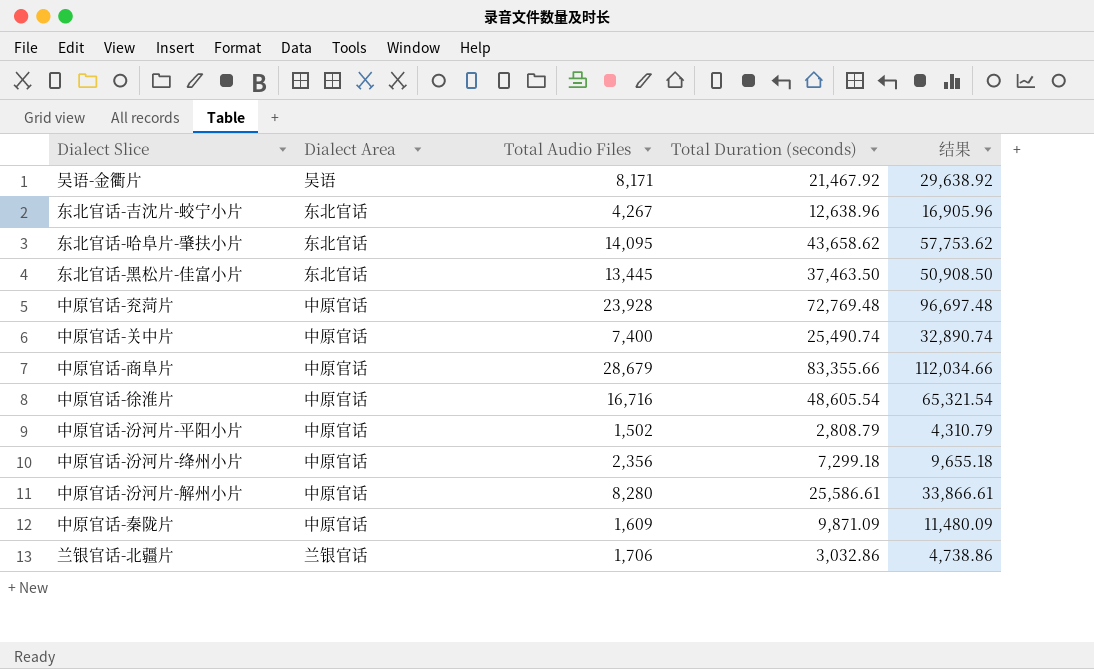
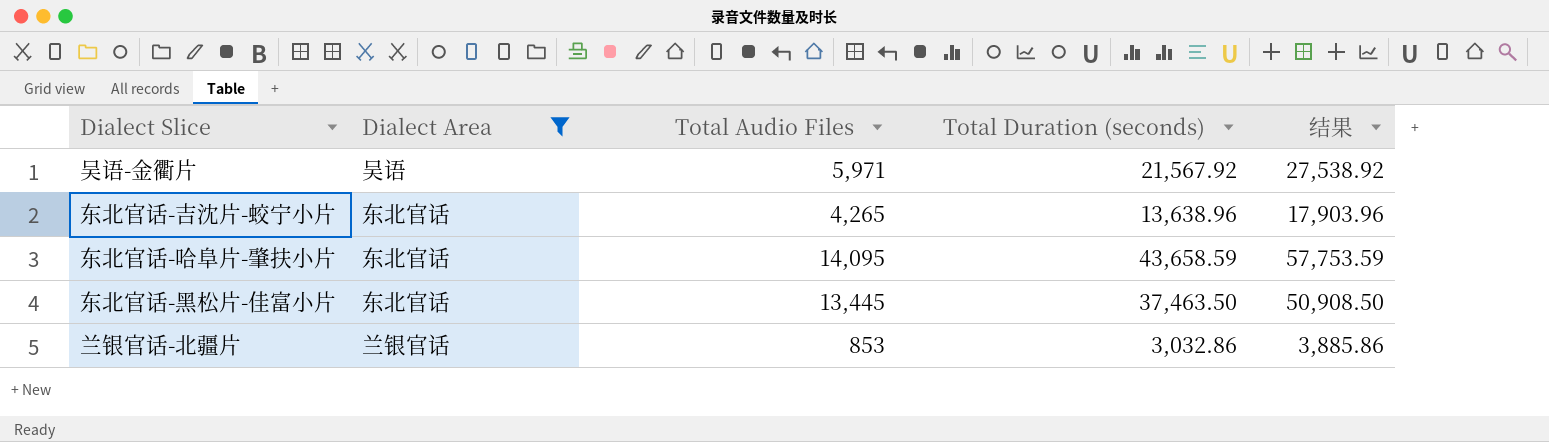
filter: none -> Dialect Area != 中原官话
吴语-金衢片 | Total Audio Files: 8,171 -> 5,971
吴语-金衢片 | Total Duration (seconds): 21,467.92 -> 21,567.92
吴语-金衢片 | 结果: 29,638.92 -> 27,538.92
东北官话-吉沈片-蛟宁小片 | Total Audio Files: 4,267 -> 4,265
东北官话-吉沈片-蛟宁小片 | Total Duration (seconds): 12,638.96 -> 13,638.96
东北官话-吉沈片-蛟宁小片 | 结果: 16,905.96 -> 17,903.96
东北官话-哈阜片-肇扶小片 | Total Duration (seconds): 43,658.62 -> 43,658.59
东北官话-哈阜片-肇扶小片 | 结果: 57,753.62 -> 57,753.59
兰银官话-北疆片 | Total Audio Files: 1,706 -> 853
兰银官话-北疆片 | 结果: 4,738.86 -> 3,885.86

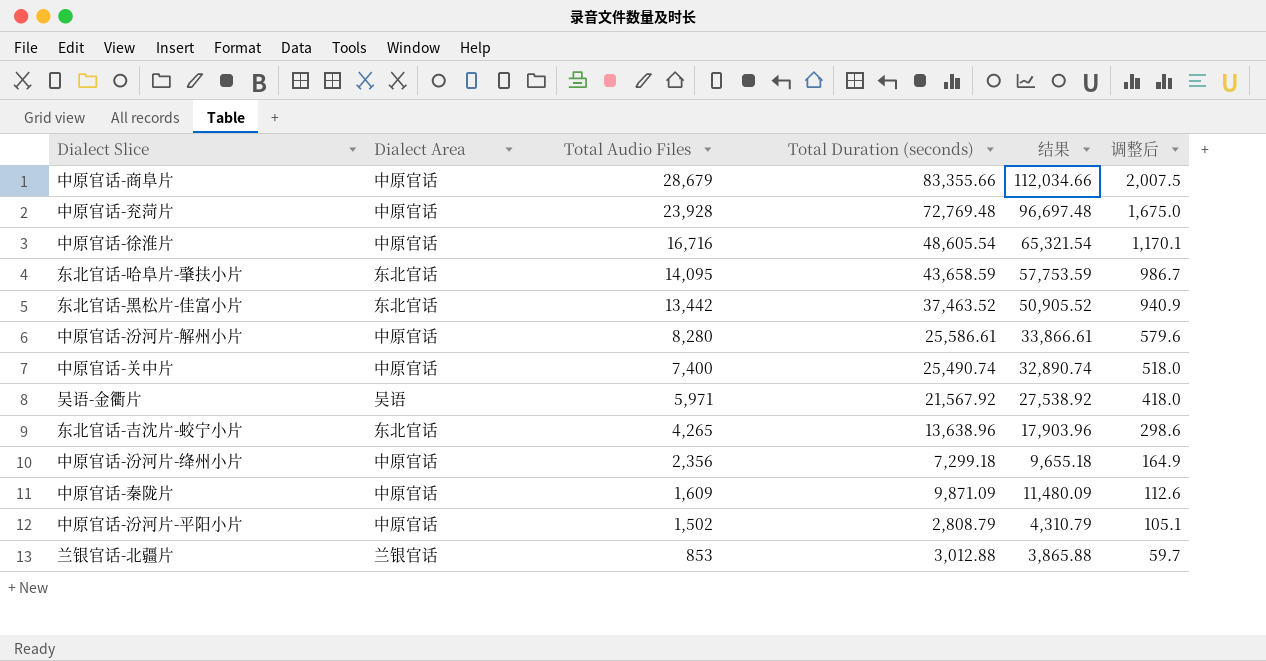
filter: Dialect Area != 中原官话 -> none
row order: none -> Total Audio Files descending
column 调整后 | formula: none -> [Total Audio Files] * 0.07
东北官话-黑松片-佳富小片 | Total Audio Files: 13,445 -> 13,442
东北官话-黑松片-佳富小片 | Total Duration (seconds): 37,463.50 -> 37,463.52
东北官话-黑松片-佳富小片 | 结果: 50,908.50 -> 50,905.52
兰银官话-北疆片 | Total Duration (seconds): 3,032.86 -> 3,012.88
兰银官话-北疆片 | 结果: 3,885.86 -> 3,865.88

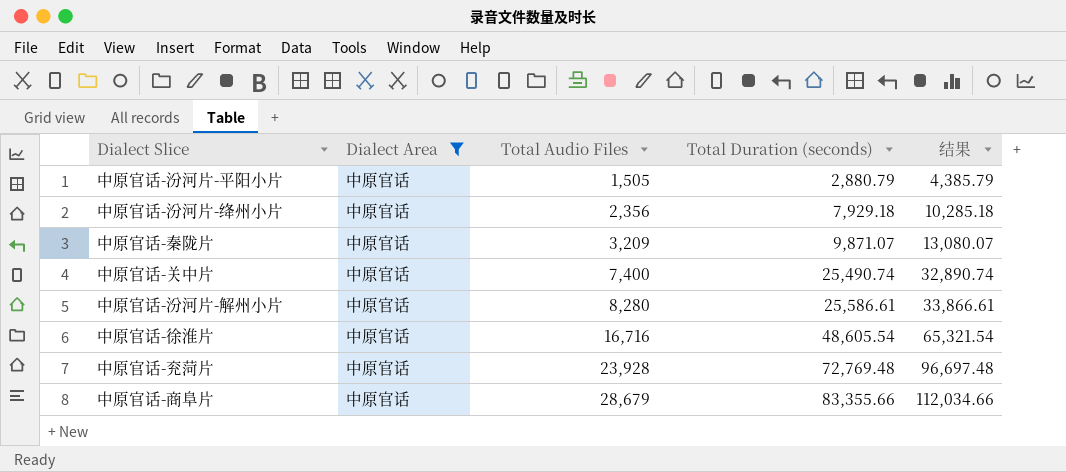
filter: none -> Dialect Area = 中原官话
row order: Total Audio Files descending -> Total Audio Files ascending
column 调整后 | formula: [Total Audio Files] * 0.07 -> none
中原官话-汾河片-平阳小片 | Total Audio Files: 1,502 -> 1,505
中原官话-汾河片-平阳小片 | Total Duration (seconds): 2,808.79 -> 2,880.79
中原官话-汾河片-平阳小片 | 结果: 4,310.79 -> 4,385.79
中原官话-汾河片-绛州小片 | Total Duration (seconds): 7,299.18 -> 7,929.18
中原官话-汾河片-绛州小片 | 结果: 9,655.18 -> 10,285.18
中原官话-秦陇片 | Total Audio Files: 1,609 -> 3,209
中原官话-秦陇片 | Total Duration (seconds): 9,871.09 -> 9,871.07
中原官话-秦陇片 | 结果: 11,480.09 -> 13,080.07

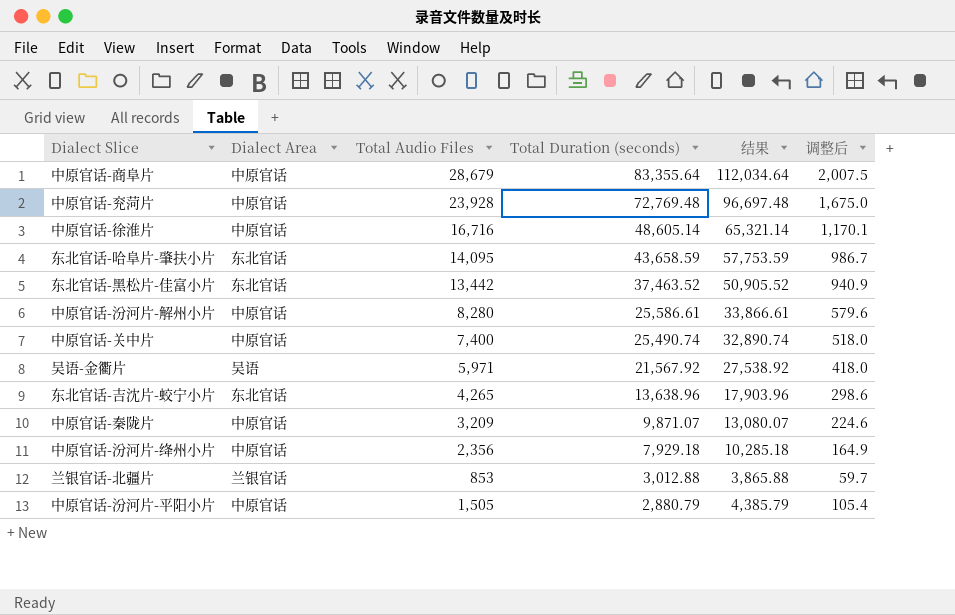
filter: Dialect Area = 中原官话 -> none
row order: Total Audio Files ascending -> Total Duration (seconds) descending
column 调整后 | formula: none -> [Total Audio Files] * 0.07
中原官话-商阜片 | Total Duration (seconds): 83,355.66 -> 83,355.64
中原官话-商阜片 | 结果: 112,034.66 -> 112,034.64
中原官话-徐淮片 | Total Duration (seconds): 48,605.54 -> 48,605.14
中原官话-徐淮片 | 结果: 65,321.54 -> 65,321.14

